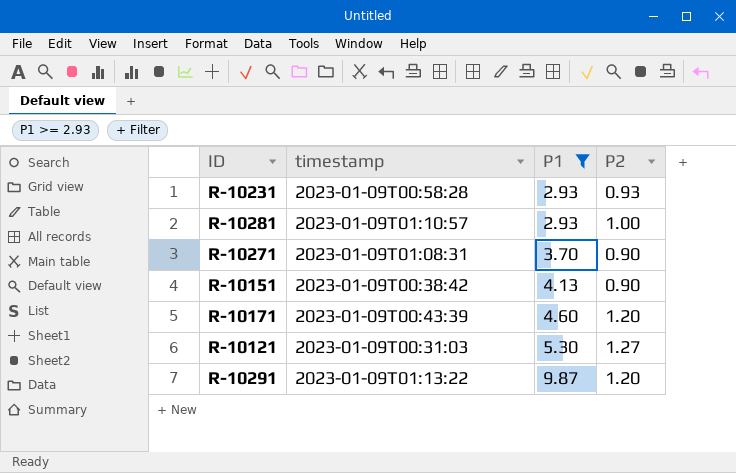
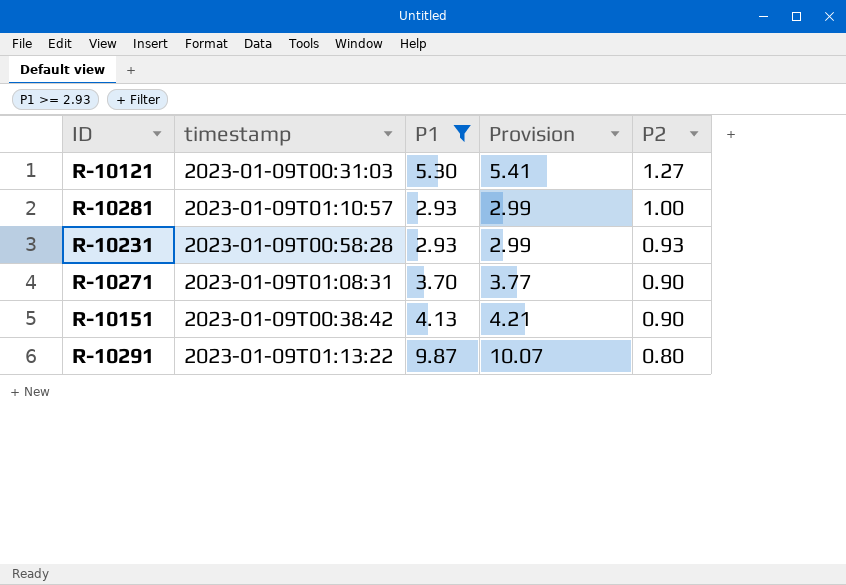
row order: P1 ascending -> P2 descending
column Provision | formula: none -> [P1] * 1.02
row R-10171: 2023-01-09T00:43:39 | 4.60 | 1.20 -> none
R-10291 | P2: 1.20 -> 0.80

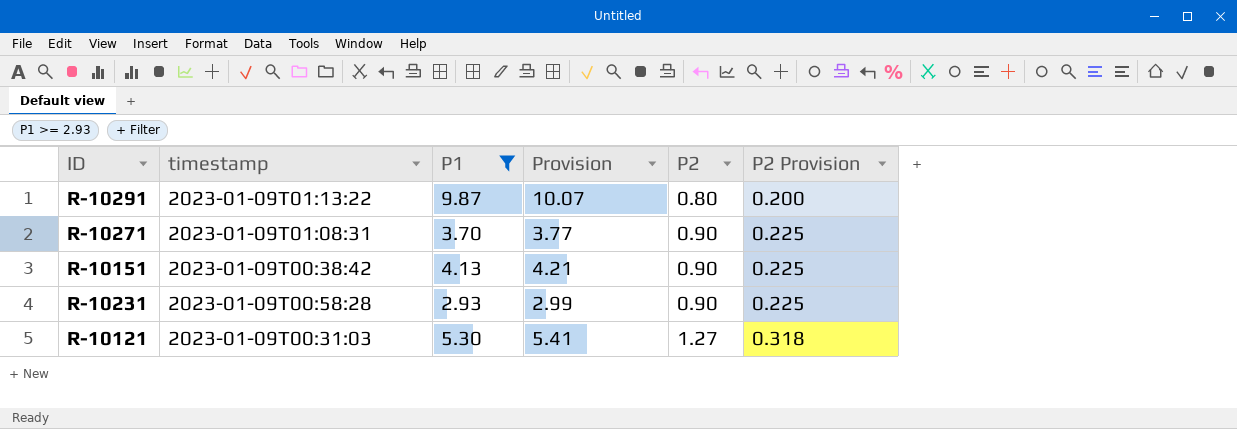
row order: P2 descending -> P2 ascending
column P2 Provision | formula: none -> [P2] * 0.25
row R-10281: 2023-01-09T01:10:57 | 2.93 | 2.99 | 1.00 -> none
R-10231 | P2: 0.93 -> 0.90

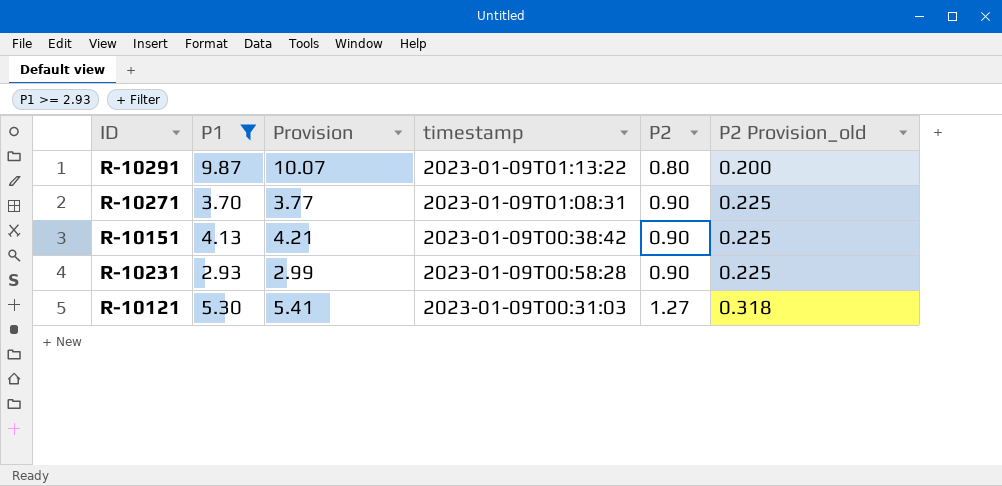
column timestamp | position: 2 -> 4
column name: P2 Provision -> P2 Provision_old

